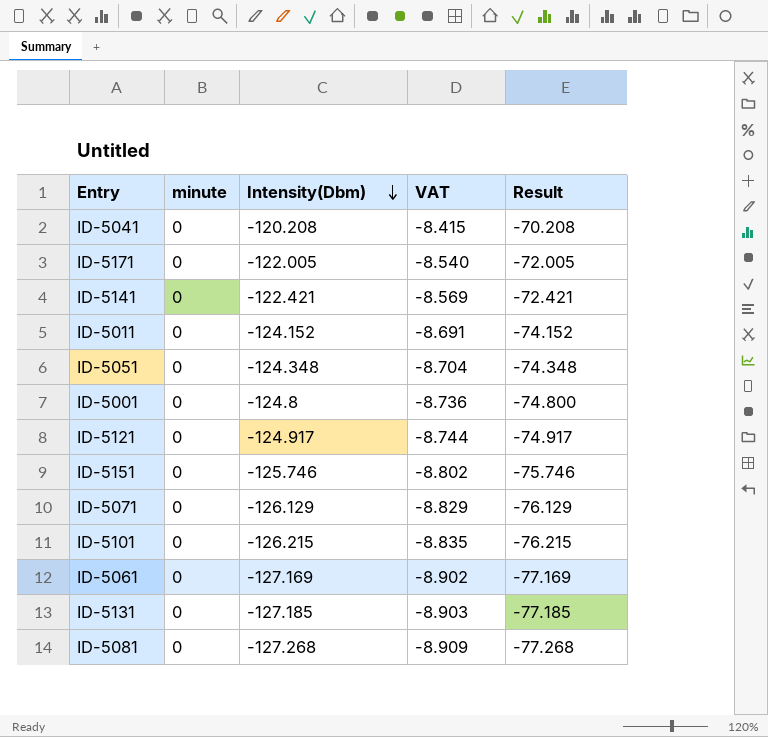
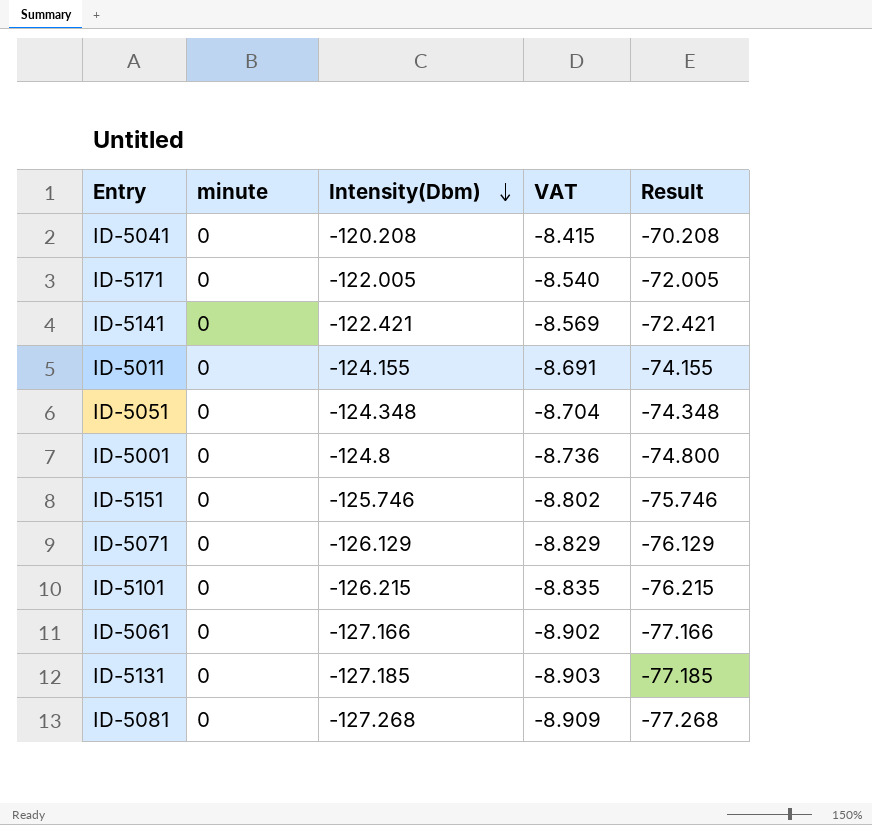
row ID-5121: 0 | -124.917 | -8.744 | -74.917 -> none
ID-5011 | Intensity(Dbm): -124.152 -> -124.155
ID-5011 | Result: -74.152 -> -74.155
ID-5061 | Intensity(Dbm): -127.169 -> -127.166
ID-5061 | Result: -77.169 -> -77.166

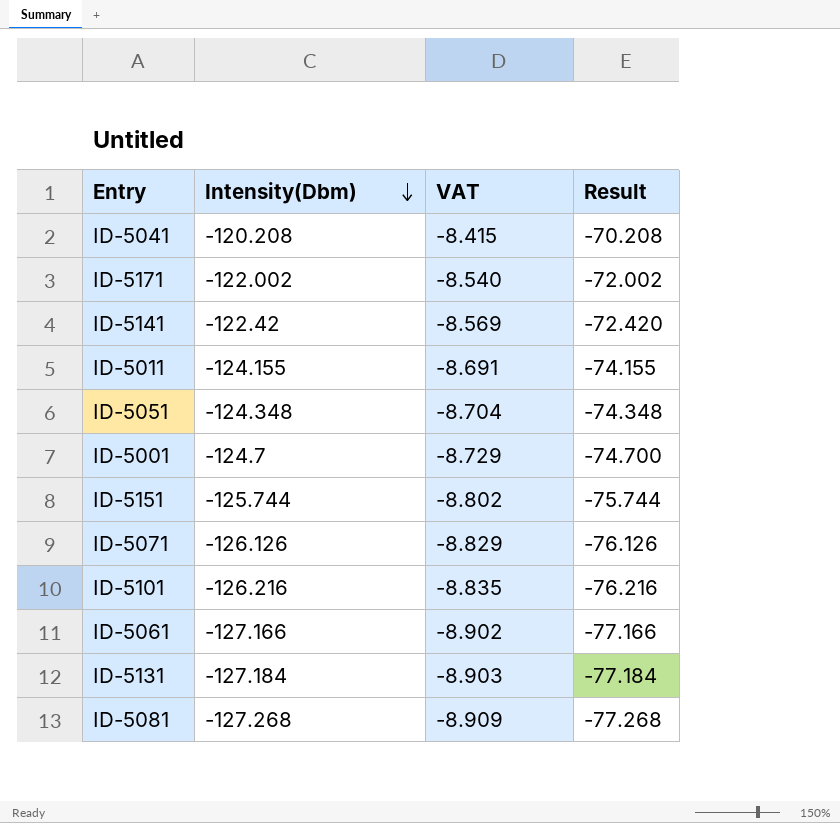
column minute | position: 2 -> none
ID-5171 | Intensity(Dbm): -122.005 -> -122.002
ID-5171 | Result: -72.005 -> -72.002
ID-5141 | Intensity(Dbm): -122.421 -> -122.42
ID-5141 | Result: -72.421 -> -72.420
ID-5001 | Intensity(Dbm): -124.8 -> -124.7
ID-5001 | VAT: -8.736 -> -8.729
ID-5001 | Result: -74.800 -> -74.700
ID-5151 | Intensity(Dbm): -125.746 -> -125.744
ID-5151 | Result: -75.746 -> -75.744
ID-5071 | Intensity(Dbm): -126.129 -> -126.126
ID-5071 | Result: -76.129 -> -76.126
ID-5101 | Intensity(Dbm): -126.215 -> -126.216
ID-5101 | Result: -76.215 -> -76.216
ID-5131 | Intensity(Dbm): -127.185 -> -127.184
ID-5131 | Result: -77.185 -> -77.184

